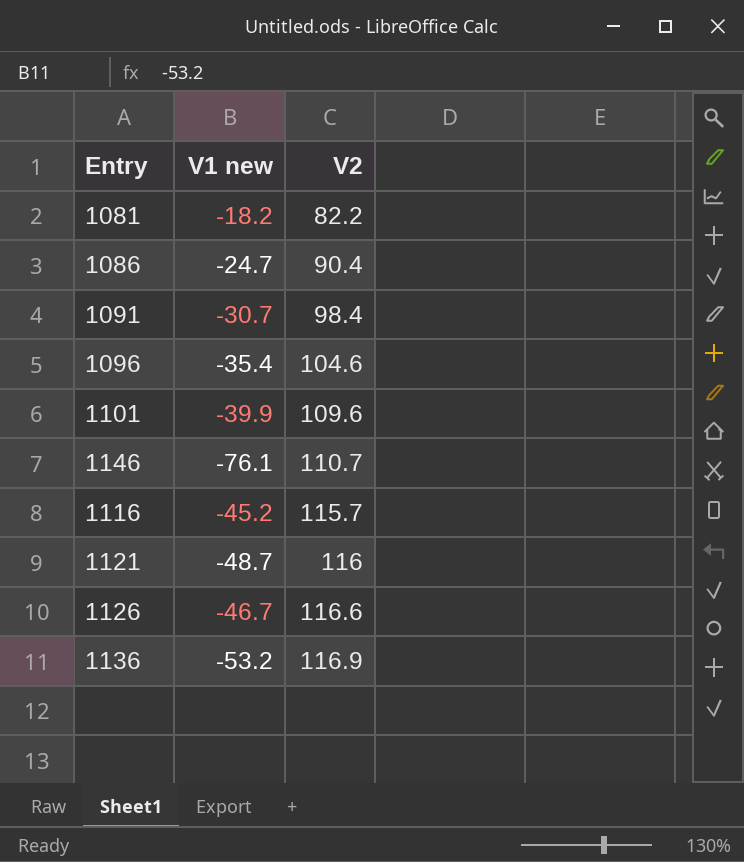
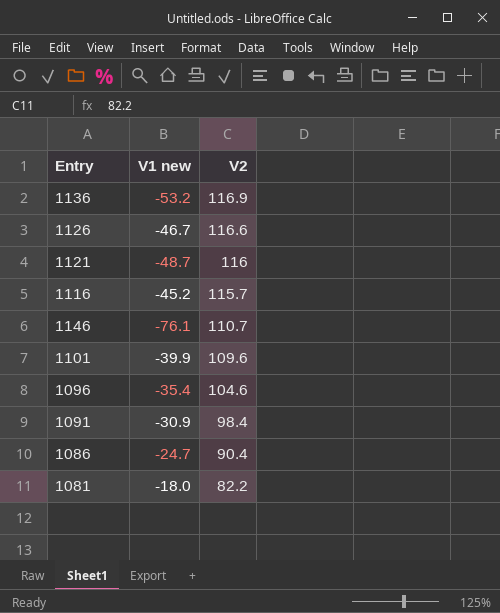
row order: V2 ascending -> V2 descending
1091 | V1 new: -30.7 -> -30.9
1081 | V1 new: -18.2 -> -18.0

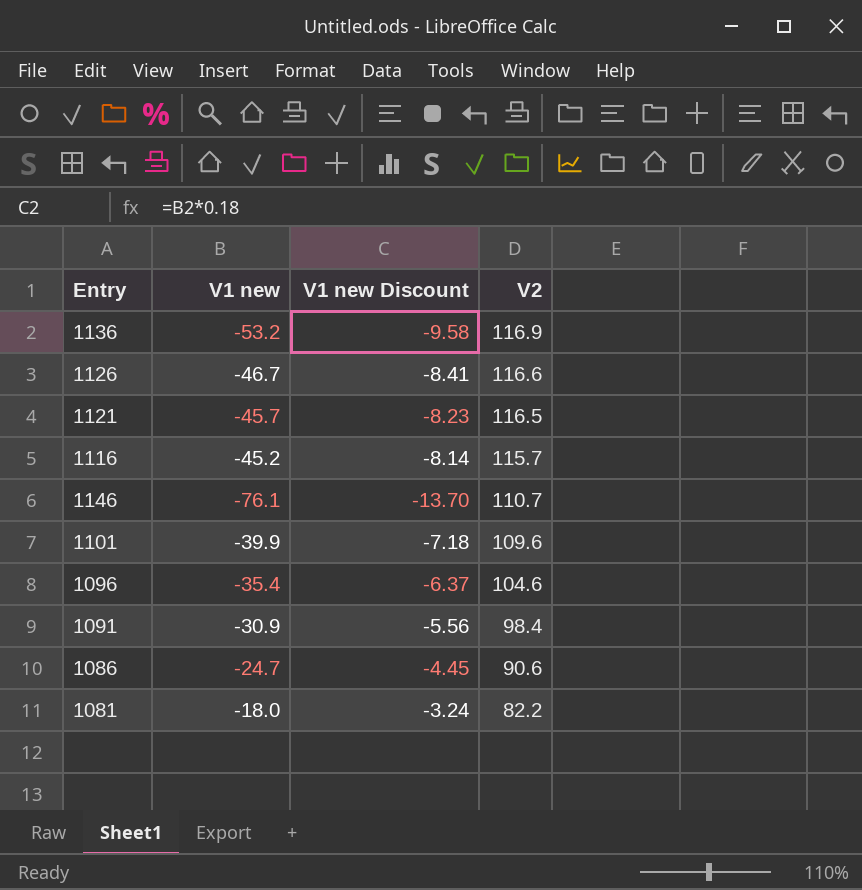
column V1 new Discount | formula: none -> [V1 new] * 0.18
1121 | V1 new: -48.7 -> -45.7
1121 | V2: 116 -> 116.5
1086 | V2: 90.4 -> 90.6

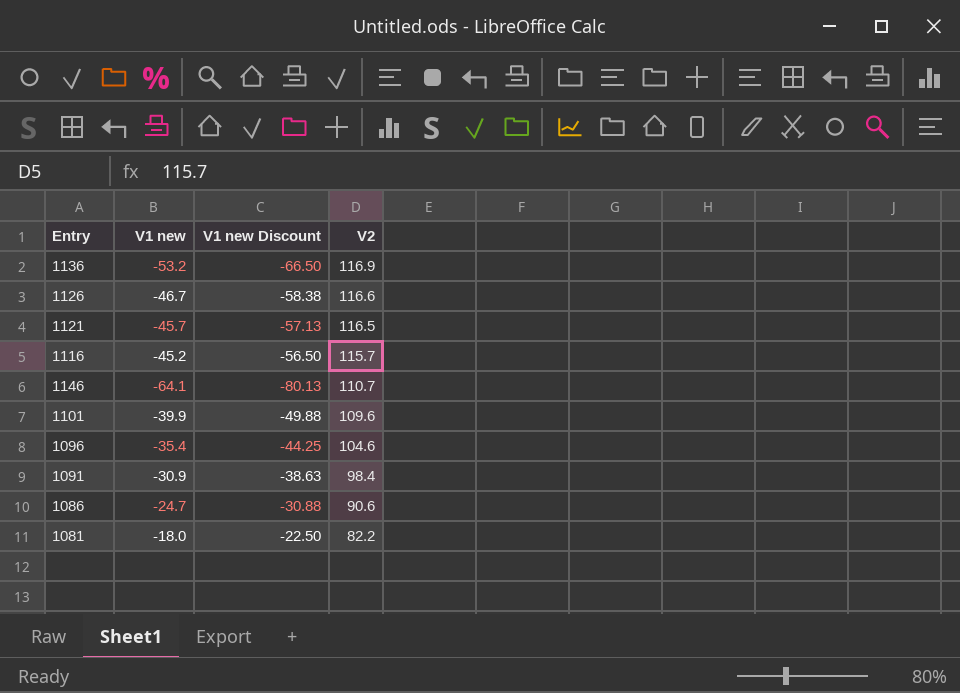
column V1 new Discount | formula: [V1 new] * 0.18 -> [V1 new] * 1.25
1146 | V1 new: -76.1 -> -64.1

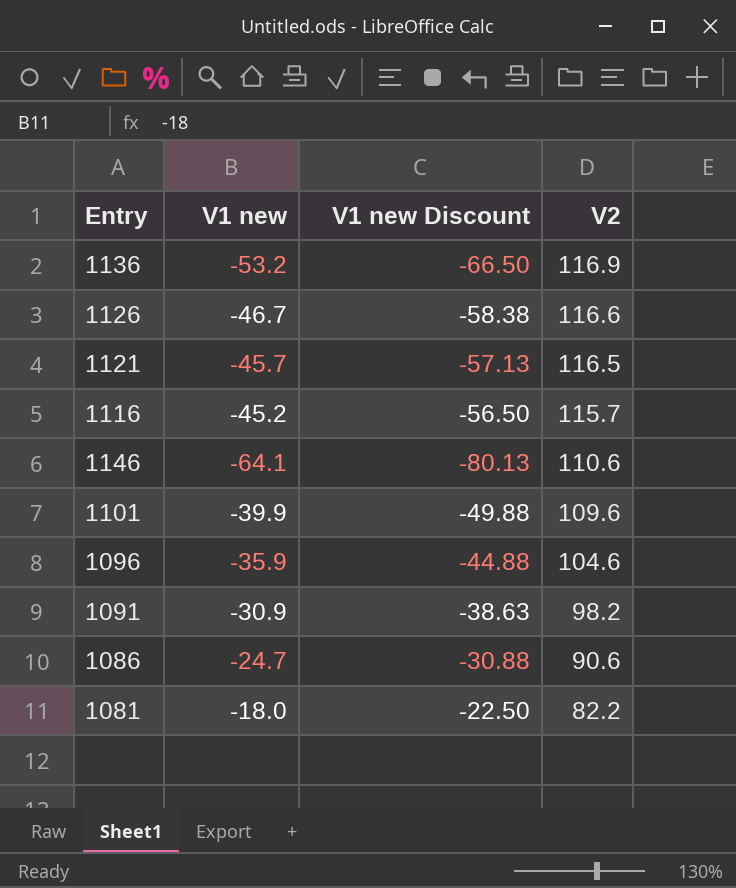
1146 | V2: 110.7 -> 110.6
1096 | V1 new: -35.4 -> -35.9
1096 | V1 new Discount: -44.25 -> -44.88
1091 | V2: 98.4 -> 98.2

